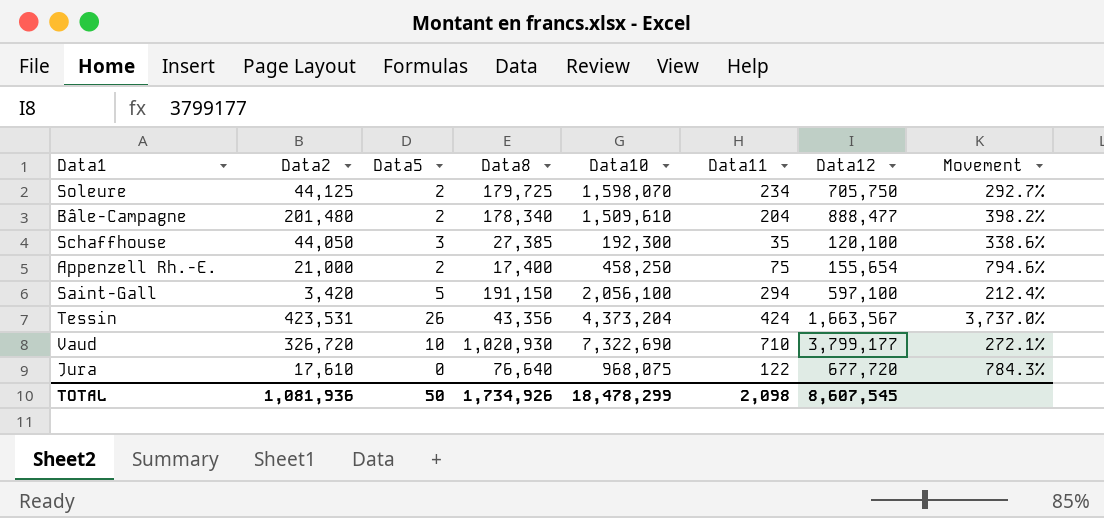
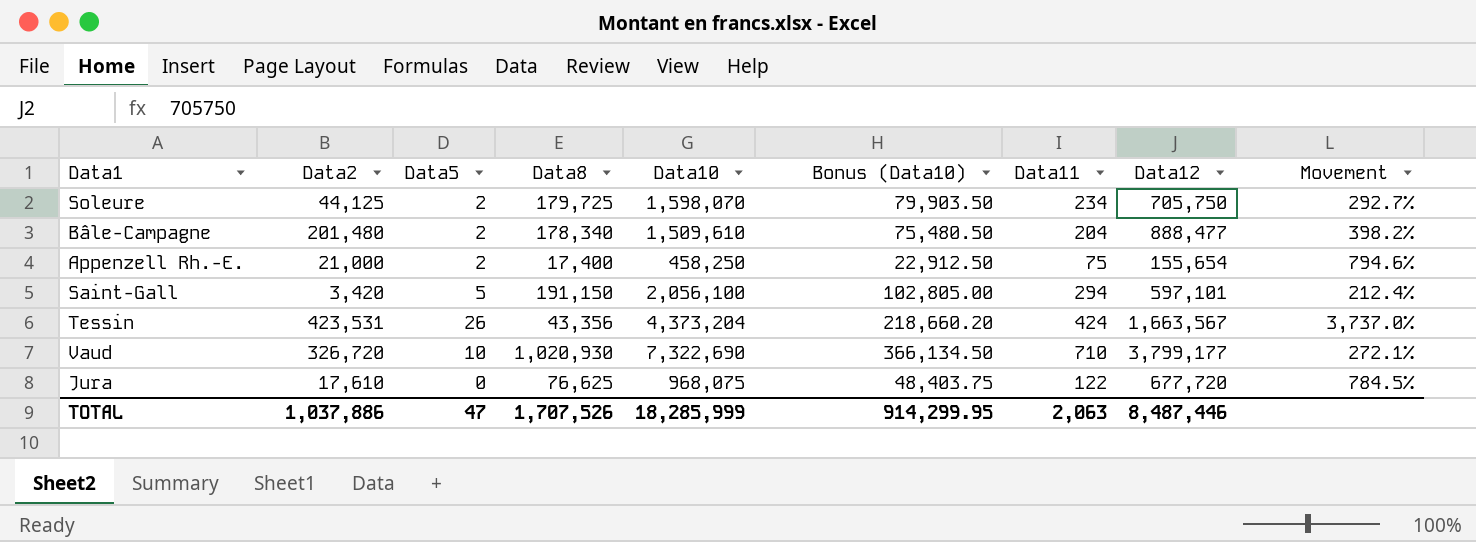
column Bonus (Data10) | formula: none -> [Data10] * 0.05
row Schaffhouse: 44,050 | 3 | 27,385 | 192,300 | 35 | 120,100 | 338.6% -> none
Saint-Gall | Data12: 597,100 -> 597,101
Jura | Data8: 76,640 -> 76,625
Jura | Movement: 784.3% -> 784.5%
TOTAL | Data2: 1,081,936 -> 1,037,886
TOTAL | Data5: 50 -> 47
TOTAL | Data8: 1,734,926 -> 1,707,526
TOTAL | Data10: 18,478,299 -> 18,285,999
TOTAL | Data11: 2,098 -> 2,063
TOTAL | Data12: 8,607,545 -> 8,487,446

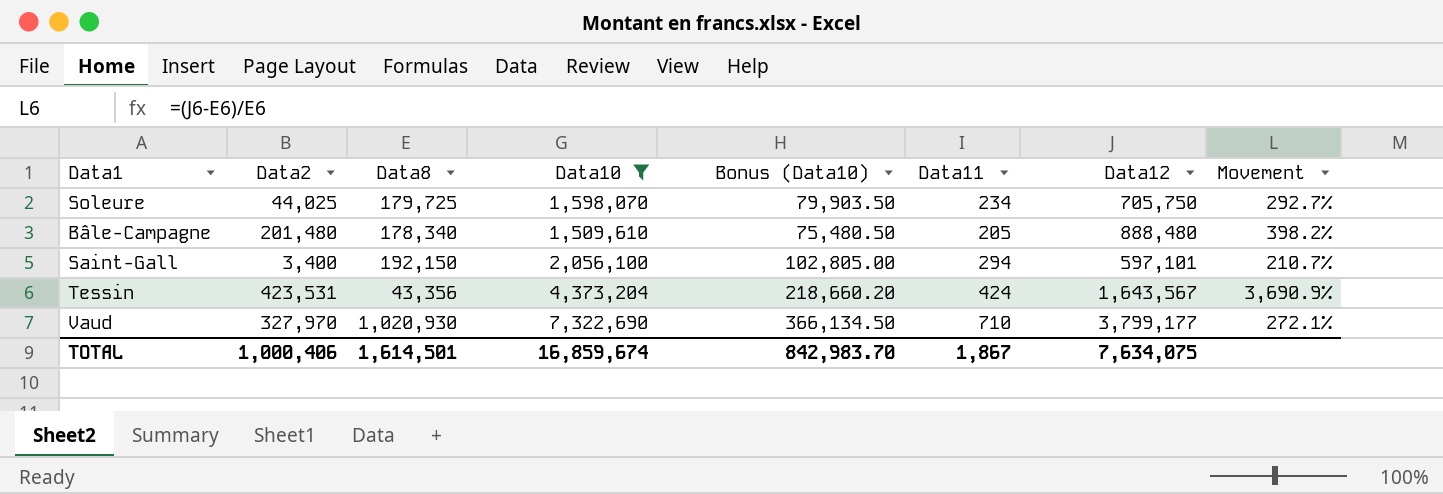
filter: none -> Data10 >= 1,509,610
column Data5 | position: 3 -> none
Soleure | Data2: 44,125 -> 44,025
Bâle-Campagne | Data11: 204 -> 205
Bâle-Campagne | Data12: 888,477 -> 888,480
Saint-Gall | Data2: 3,420 -> 3,400
Saint-Gall | Data8: 191,150 -> 192,150
Saint-Gall | Movement: 212.4% -> 210.7%
Tessin | Data12: 1,663,567 -> 1,643,567
Tessin | Movement: 3,737.0% -> 3,690.9%
Vaud | Data2: 326,720 -> 327,970
TOTAL | Data2: 1,037,886 -> 1,000,406
TOTAL | Data8: 1,707,526 -> 1,614,501
TOTAL | Data10: 18,285,999 -> 16,859,674
TOTAL | Bonus (Data10): 914,299.95 -> 842,983.70
TOTAL | Data11: 2,063 -> 1,867
TOTAL | Data12: 8,487,446 -> 7,634,075

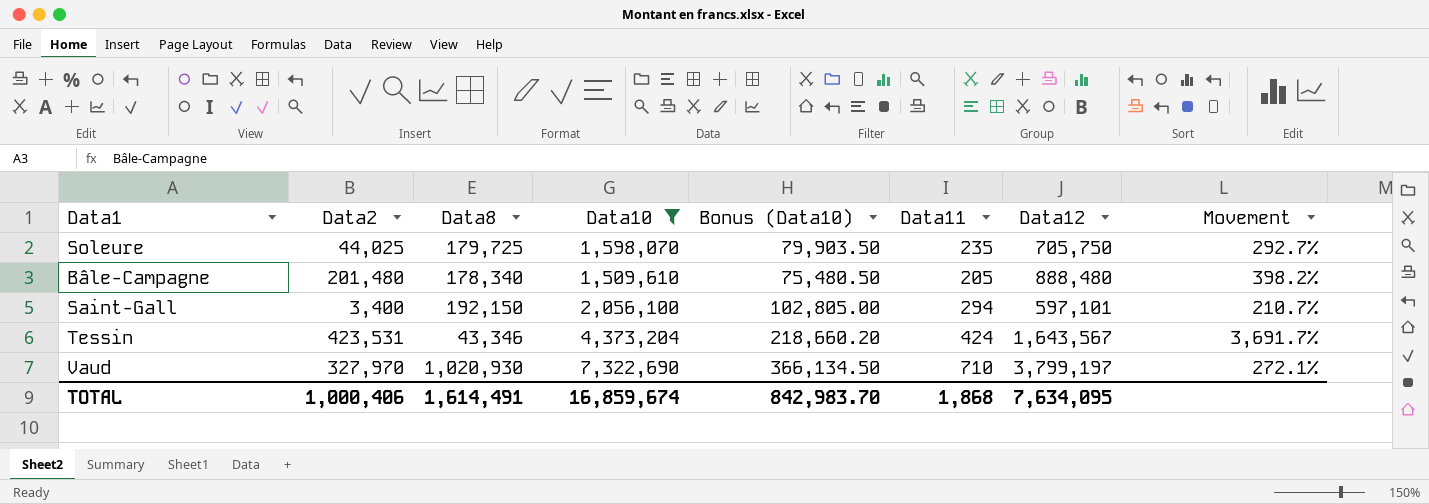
Soleure | Data11: 234 -> 235
Tessin | Data8: 43,356 -> 43,346
Tessin | Movement: 3,690.9% -> 3,691.7%
Vaud | Data12: 3,799,177 -> 3,799,197
TOTAL | Data8: 1,614,501 -> 1,614,491
TOTAL | Data11: 1,867 -> 1,868
TOTAL | Data12: 7,634,075 -> 7,634,095

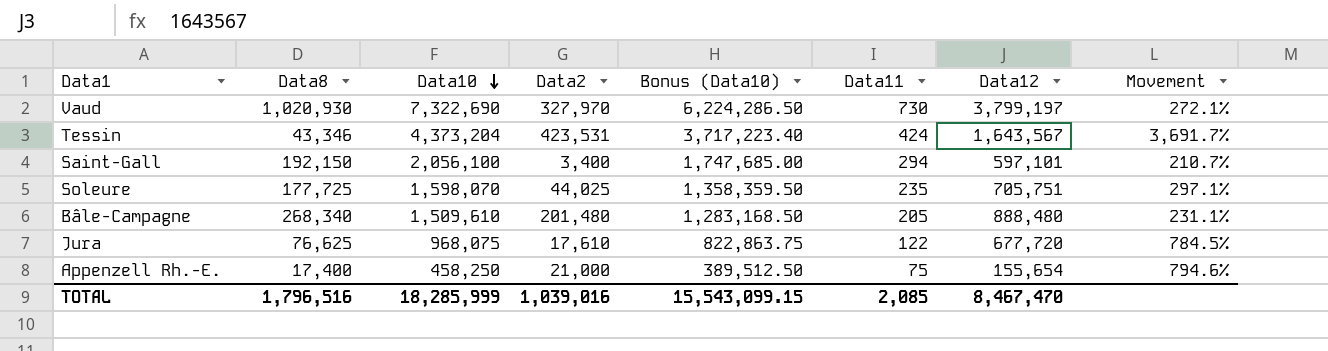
filter: Data10 >= 1,509,610 -> none
row order: none -> Data10 descending
column Data2 | position: 2 -> 4
column Bonus (Data10) | formula: [Data10] * 0.05 -> [Data10] * 0.85
Vaud | Data11: 710 -> 730
Soleure | Data8: 179,725 -> 177,725
Soleure | Data12: 705,750 -> 705,751
Soleure | Movement: 292.7% -> 297.1%
Bâle-Campagne | Data8: 178,340 -> 268,340
Bâle-Campagne | Movement: 398.2% -> 231.1%
TOTAL | Data8: 1,614,491 -> 1,796,516
TOTAL | Data10: 16,859,674 -> 18,285,999
TOTAL | Data2: 1,000,406 -> 1,039,016
TOTAL | Bonus (Data10): 842,983.70 -> 15,543,099.15
TOTAL | Data11: 1,868 -> 2,085
TOTAL | Data12: 7,634,095 -> 8,467,470

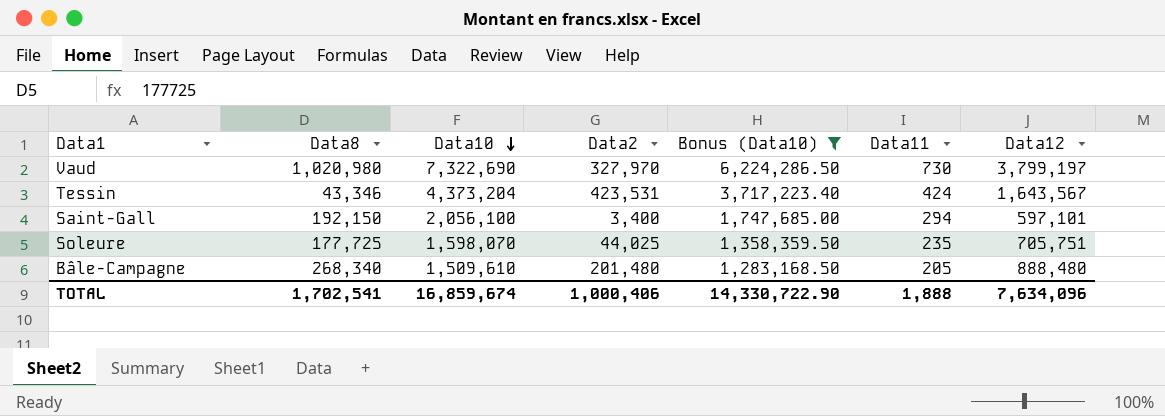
filter: none -> Bonus (Data10) >= 1,283,168.50
column Movement | formula: ([Data12] - [Data8]) / [Data8] -> none
Vaud | Data8: 1,020,930 -> 1,020,980
TOTAL | Data8: 1,796,516 -> 1,702,541
TOTAL | Data10: 18,285,999 -> 16,859,674
TOTAL | Data2: 1,039,016 -> 1,000,406
TOTAL | Bonus (Data10): 15,543,099.15 -> 14,330,722.90
TOTAL | Data11: 2,085 -> 1,888
TOTAL | Data12: 8,467,470 -> 7,634,096

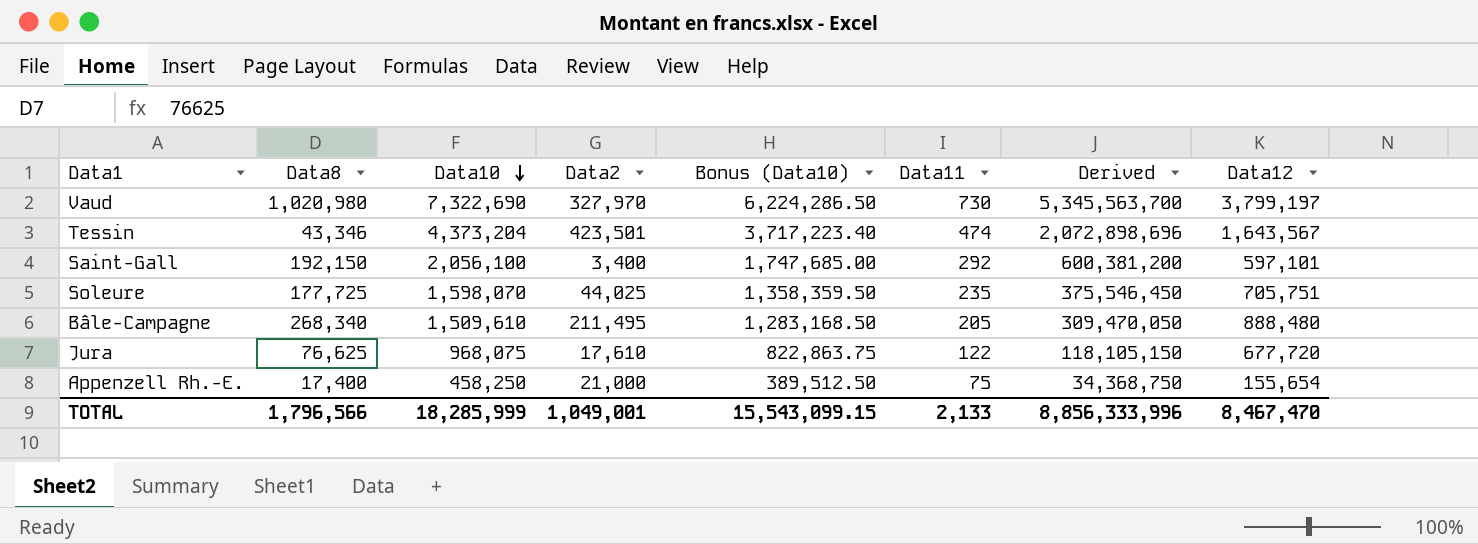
filter: Bonus (Data10) >= 1,283,168.50 -> none
column Derived | formula: none -> [Data10] * [Data11]
Tessin | Data2: 423,531 -> 423,501
Tessin | Data11: 424 -> 474
Saint-Gall | Data11: 294 -> 292
Bâle-Campagne | Data2: 201,480 -> 211,495
TOTAL | Data8: 1,702,541 -> 1,796,566
TOTAL | Data10: 16,859,674 -> 18,285,999
TOTAL | Data2: 1,000,406 -> 1,049,001
TOTAL | Bonus (Data10): 14,330,722.90 -> 15,543,099.15
TOTAL | Data11: 1,888 -> 2,133
TOTAL | Data12: 7,634,096 -> 8,467,470

